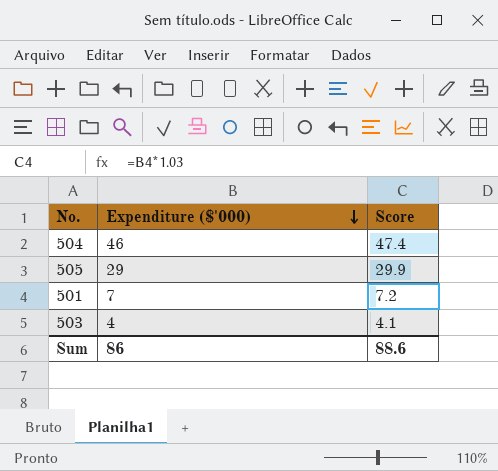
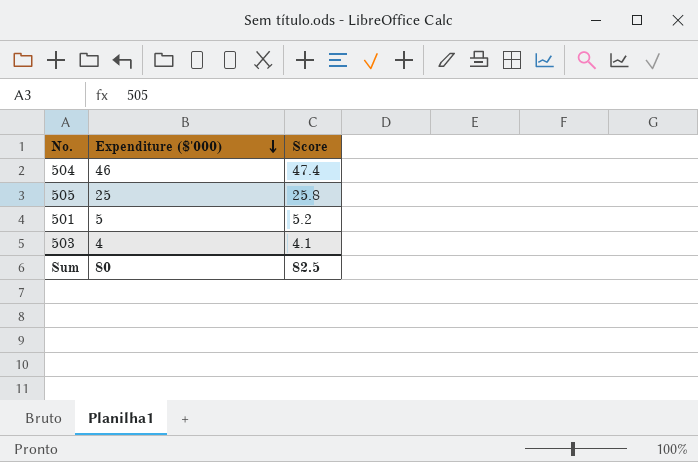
505 | Expenditure ($'000): 29 -> 25
505 | Score: 29.9 -> 25.8
501 | Expenditure ($'000): 7 -> 5
501 | Score: 7.2 -> 5.2
Sum | Expenditure ($'000): 86 -> 80
Sum | Score: 88.6 -> 82.5

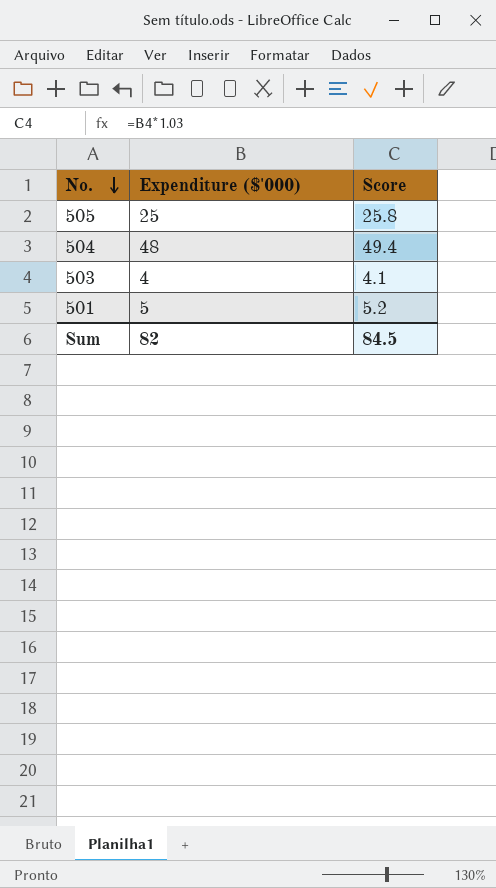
row order: Expenditure ($'000) descending -> No. descending
504 | Expenditure ($'000): 46 -> 48
504 | Score: 47.4 -> 49.4
Sum | Expenditure ($'000): 80 -> 82
Sum | Score: 82.5 -> 84.5

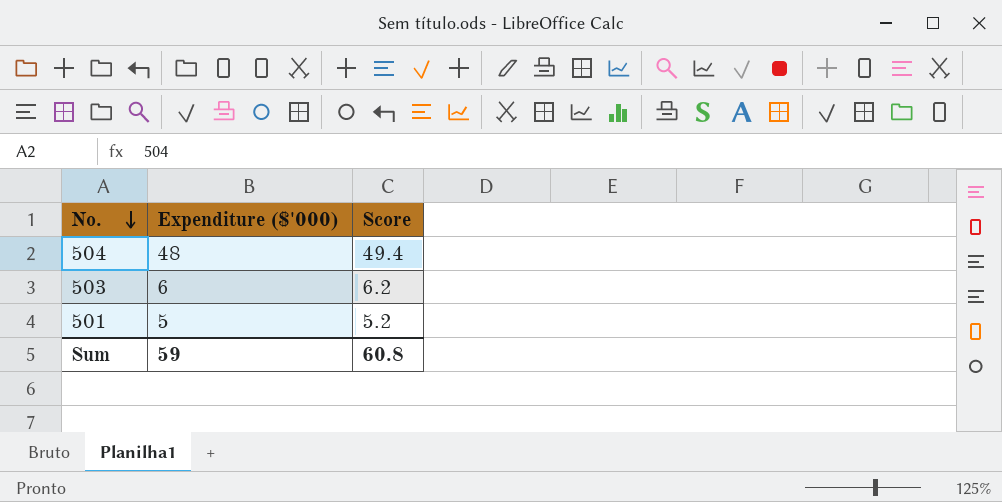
row 505: 25 | 25.8 -> none
503 | Expenditure ($'000): 4 -> 6
503 | Score: 4.1 -> 6.2
Sum | Expenditure ($'000): 82 -> 59
Sum | Score: 84.5 -> 60.8

